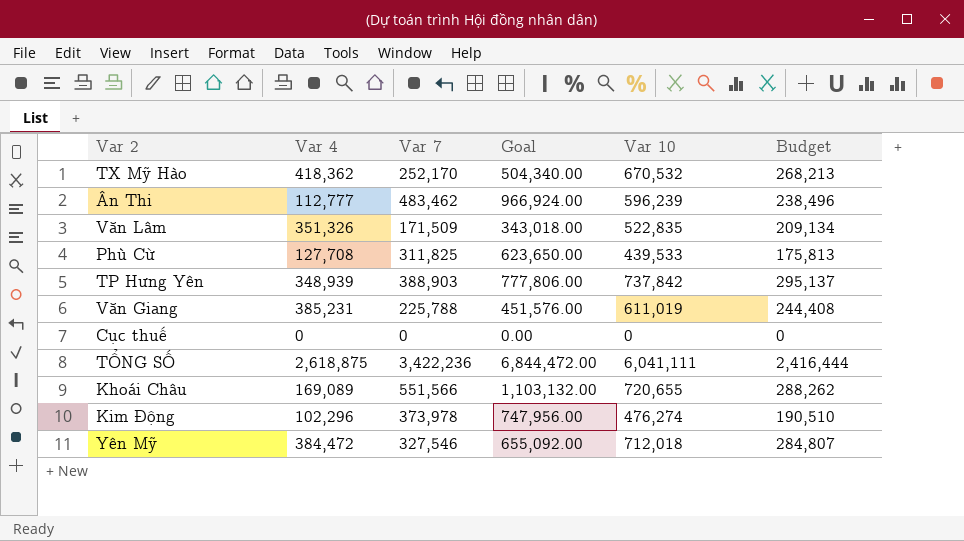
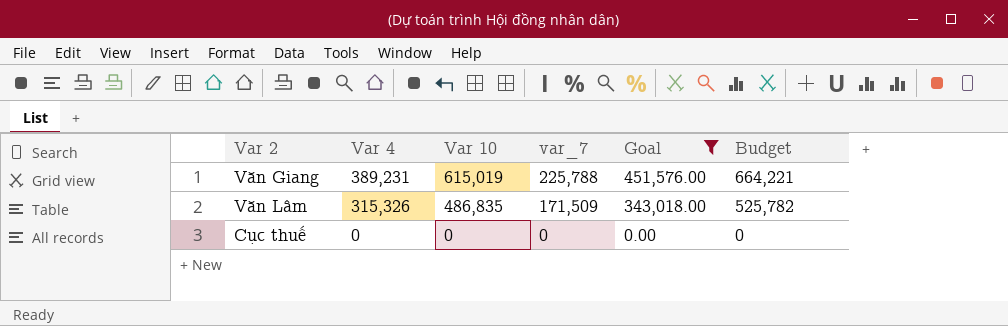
filter: none -> Goal <= 451,576.00
row order: none -> Var 4 descending
column Var 10 | position: 5 -> 3
column name: Var 7 -> var_7
column Budget | formula: [Var 10] * 0.4 -> [Var 10] * 1.08
Văn Giang | Var 4: 385,231 -> 389,231
Văn Giang | Var 10: 611,019 -> 615,019
Văn Lâm | Var 4: 351,326 -> 315,326
Văn Lâm | Var 10: 522,835 -> 486,835

